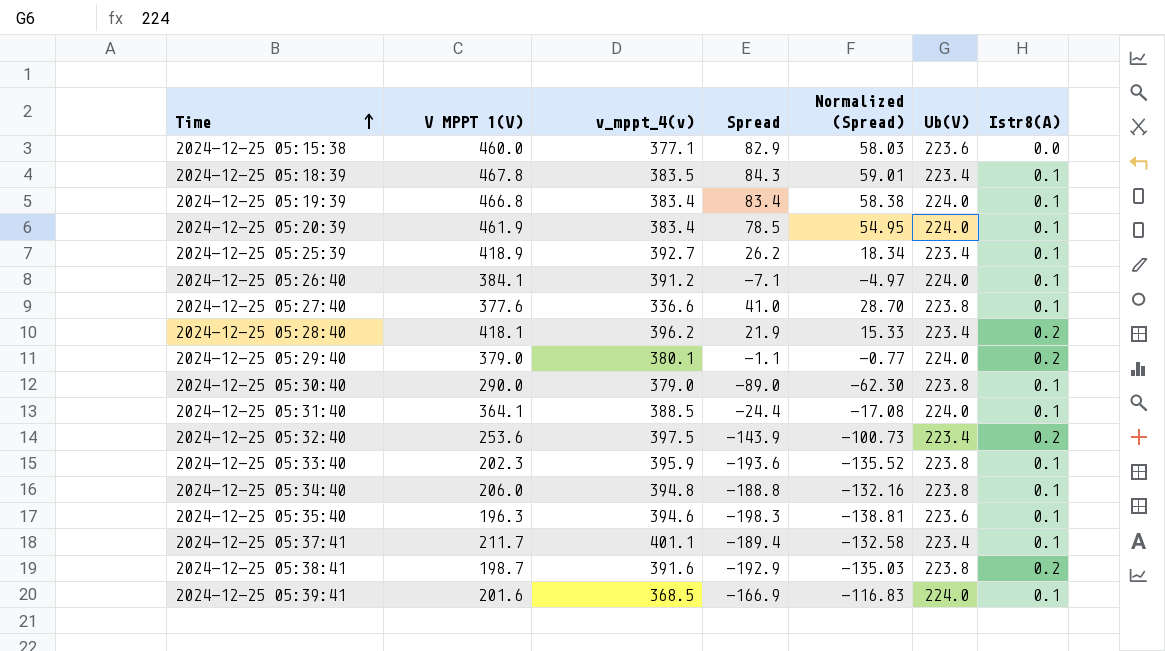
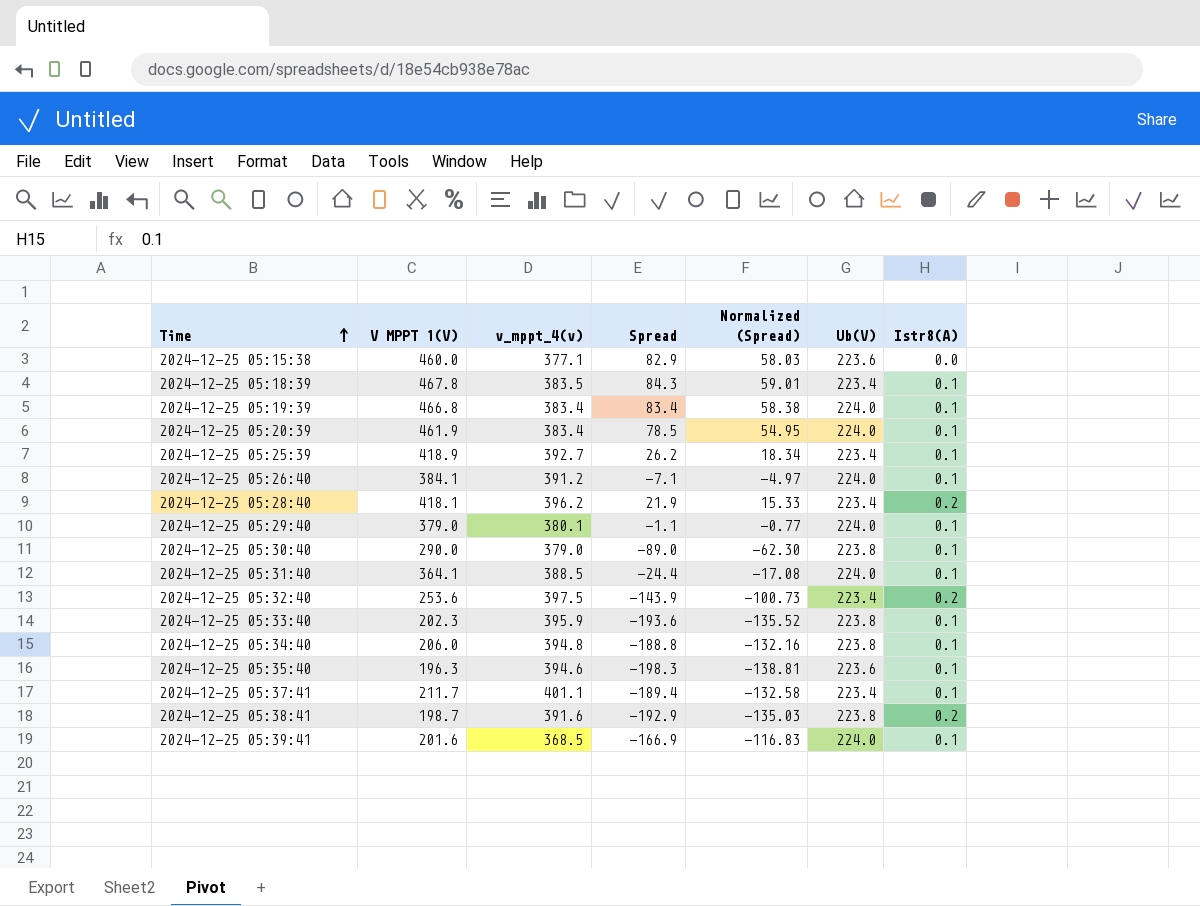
row 2024-12-25 05:27:40: 377.6 | 336.6 | 41.0 | 28.70 | 223.8 | 0.1 -> none
2024-12-25 05:29:40 | Istr8(A): 0.2 -> 0.1

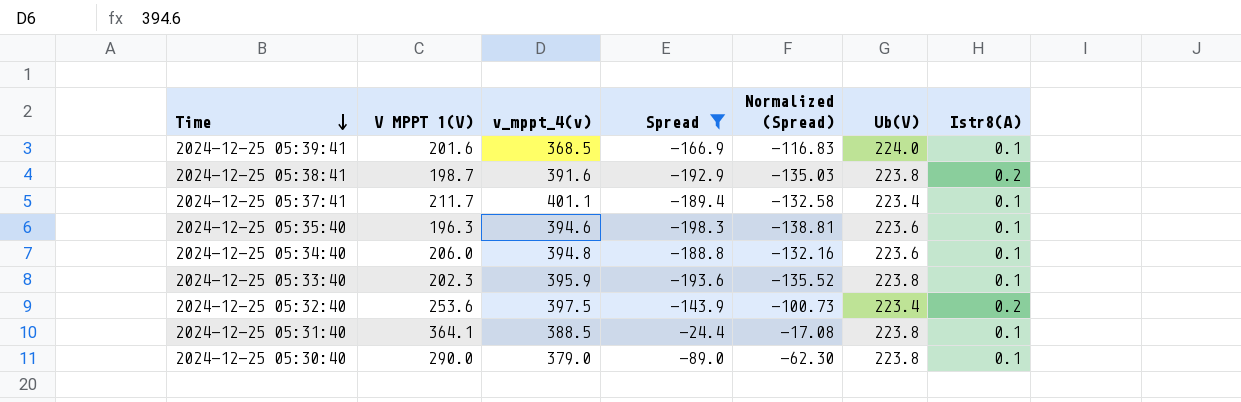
filter: none -> Spread <= -24.4
row order: Time ascending -> Time descending
2024-12-25 05:34:40 | Ub(V): 223.8 -> 223.6
2024-12-25 05:31:40 | Ub(V): 224.0 -> 223.8

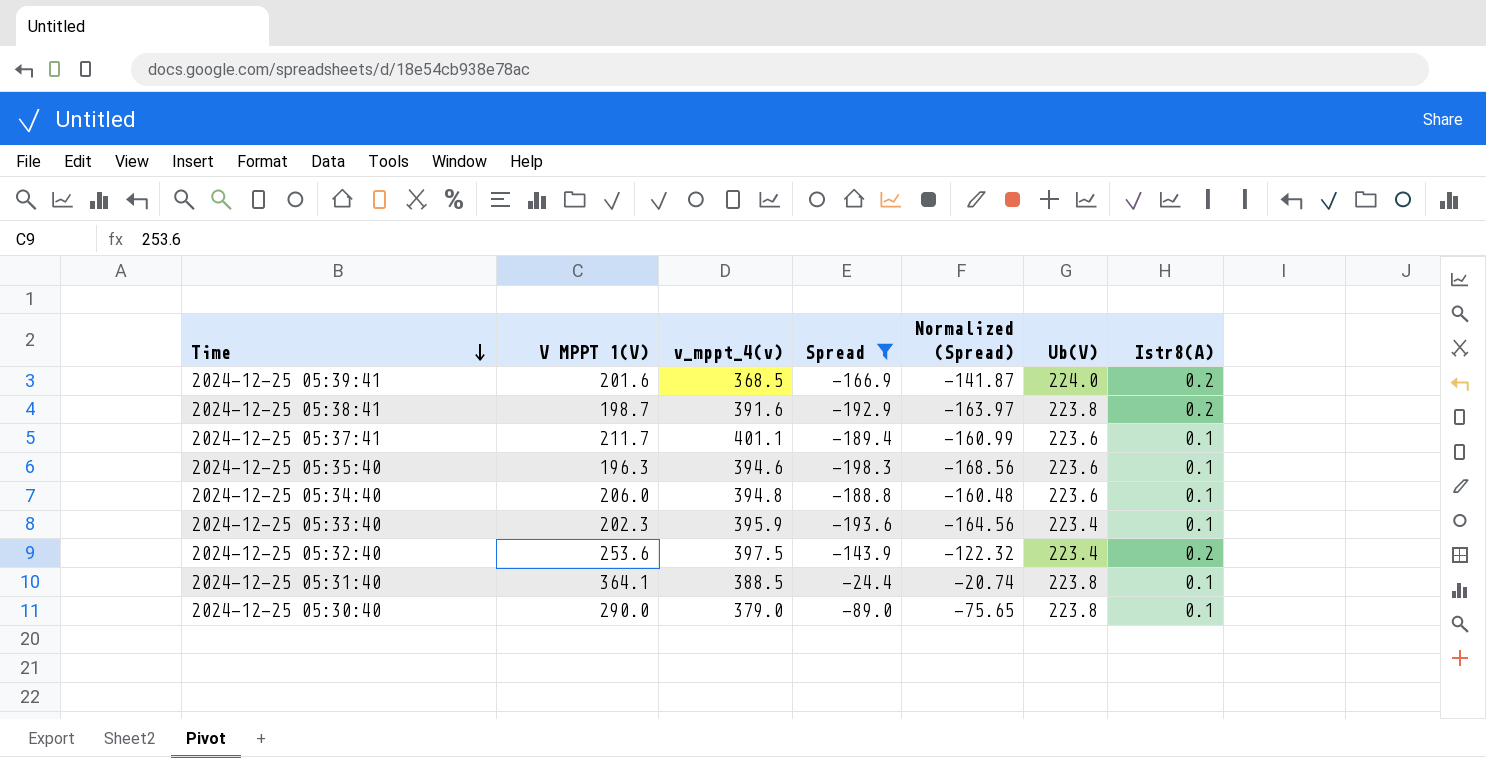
column Normalized (Spread) | formula: [Spread] * 0.7 -> [Spread] * 0.85
2024-12-25 05:39:41 | Istr8(A): 0.1 -> 0.2
2024-12-25 05:37:41 | Ub(V): 223.4 -> 223.6
2024-12-25 05:33:40 | Ub(V): 223.8 -> 223.4

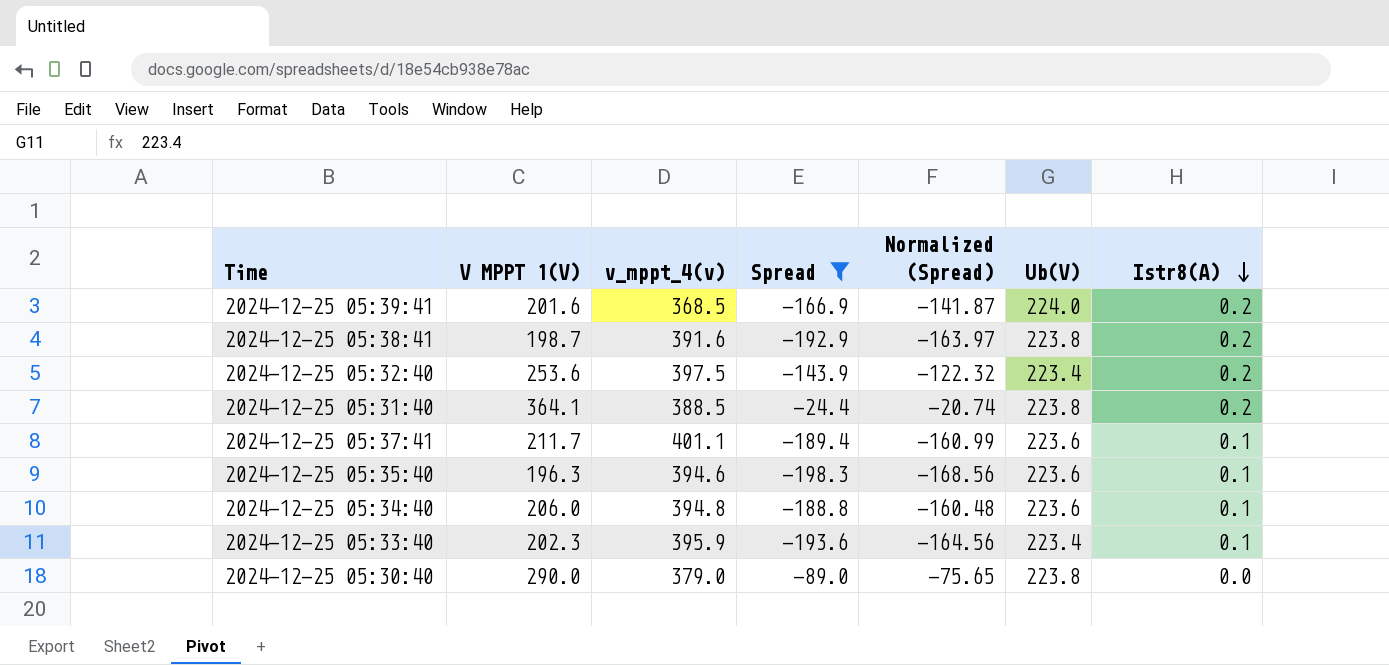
row order: Time descending -> Istr8(A) descending
2024-12-25 05:31:40 | Istr8(A): 0.1 -> 0.2
2024-12-25 05:30:40 | Istr8(A): 0.1 -> 0.0

